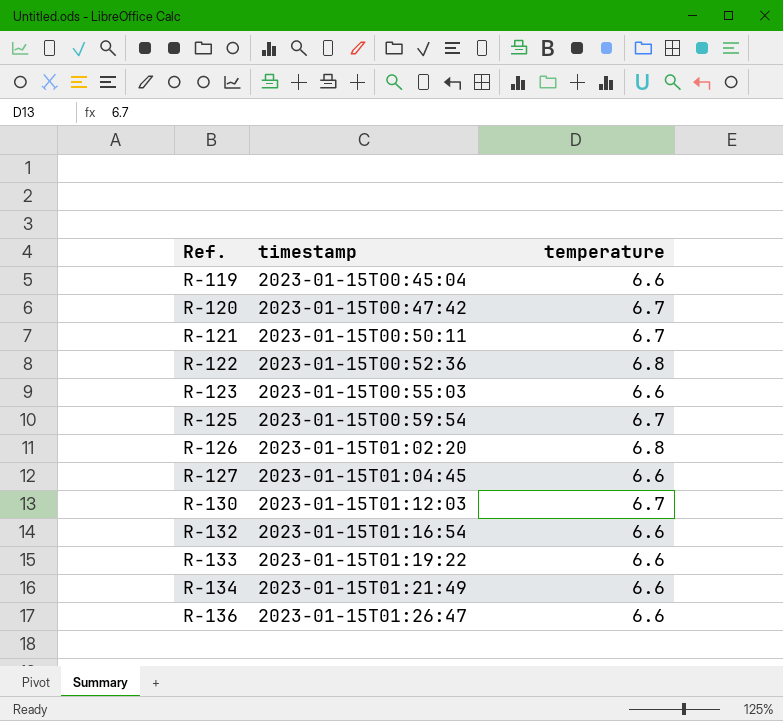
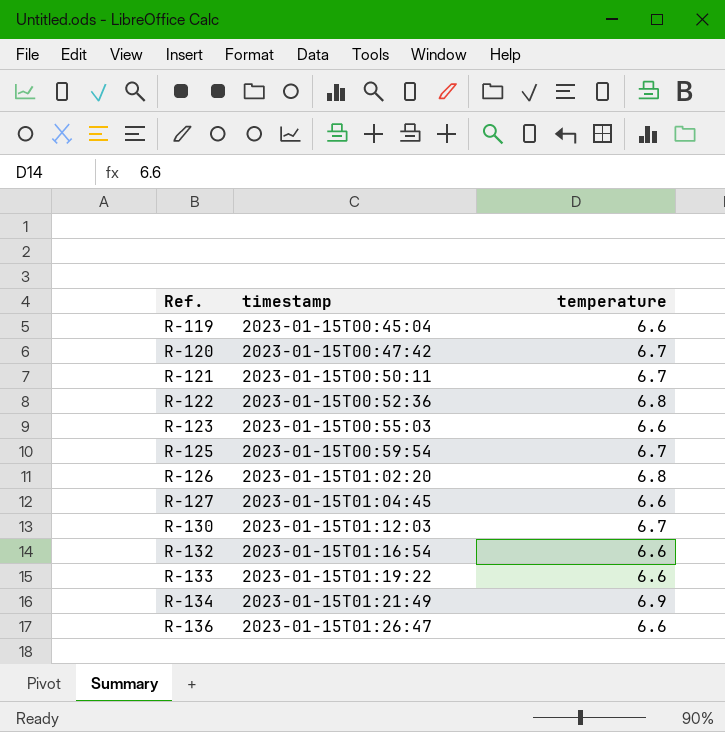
R-134 | temperature: 6.6 -> 6.9

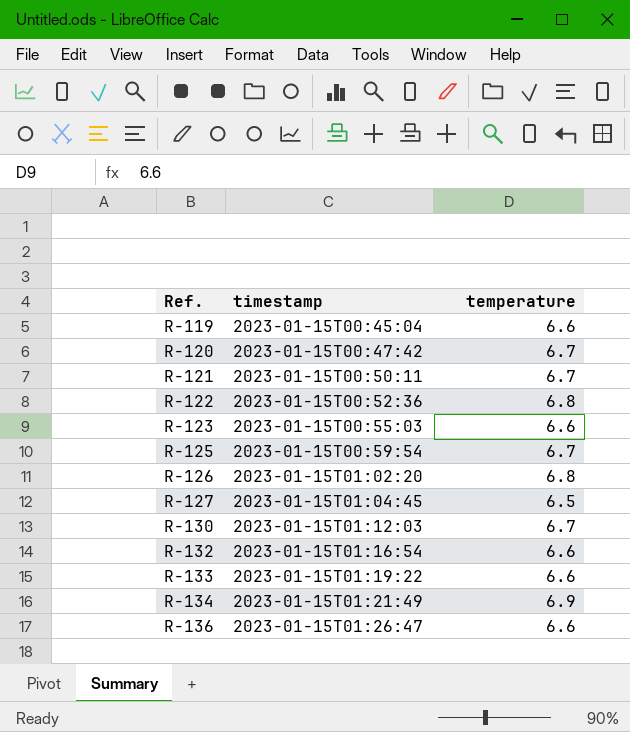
R-127 | temperature: 6.6 -> 6.5

